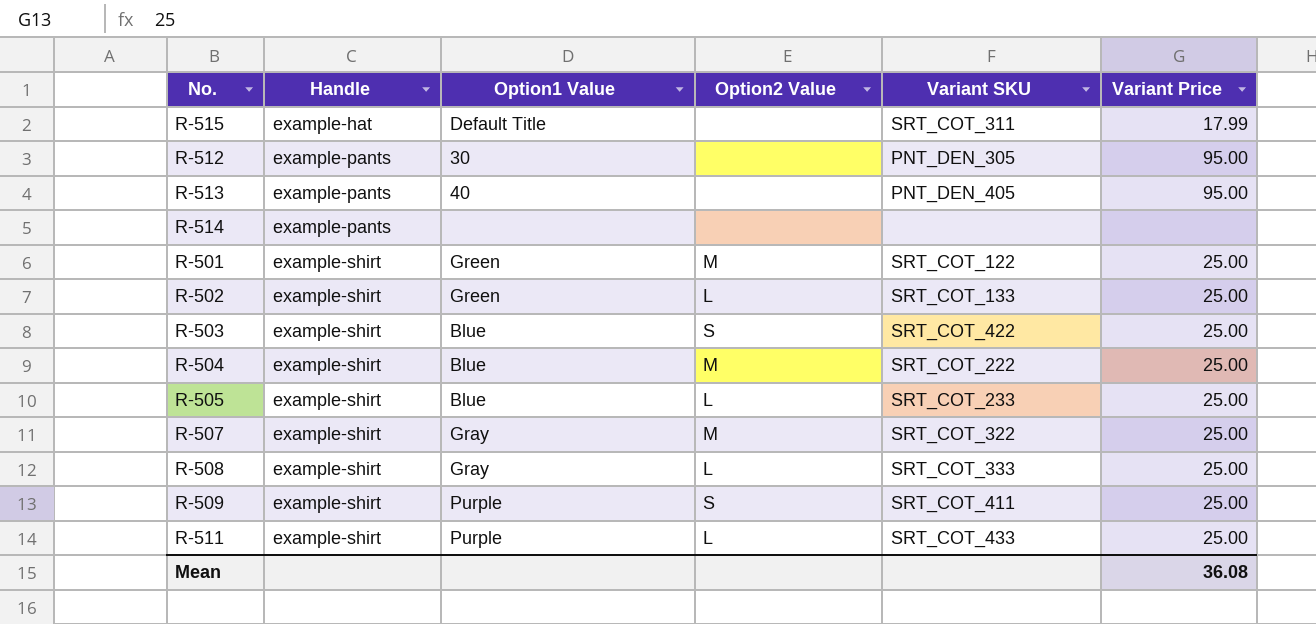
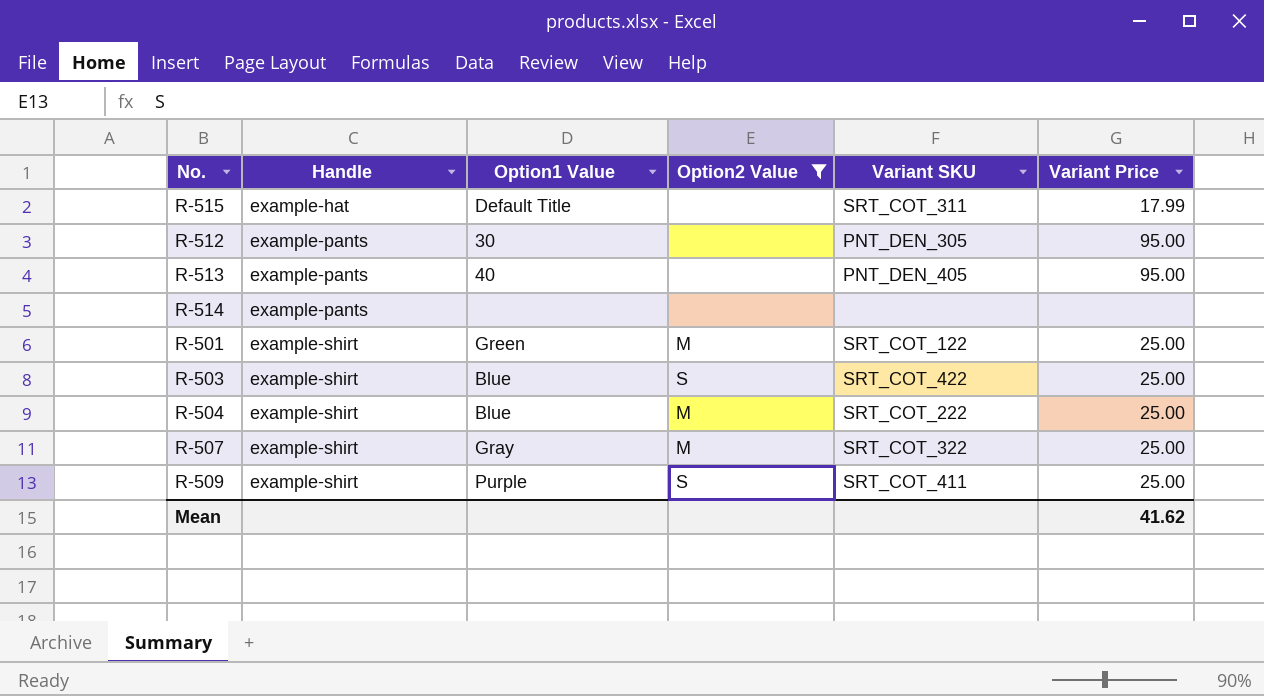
filter: none -> Option2 Value != L
Mean | Variant Price: 36.08 -> 41.62

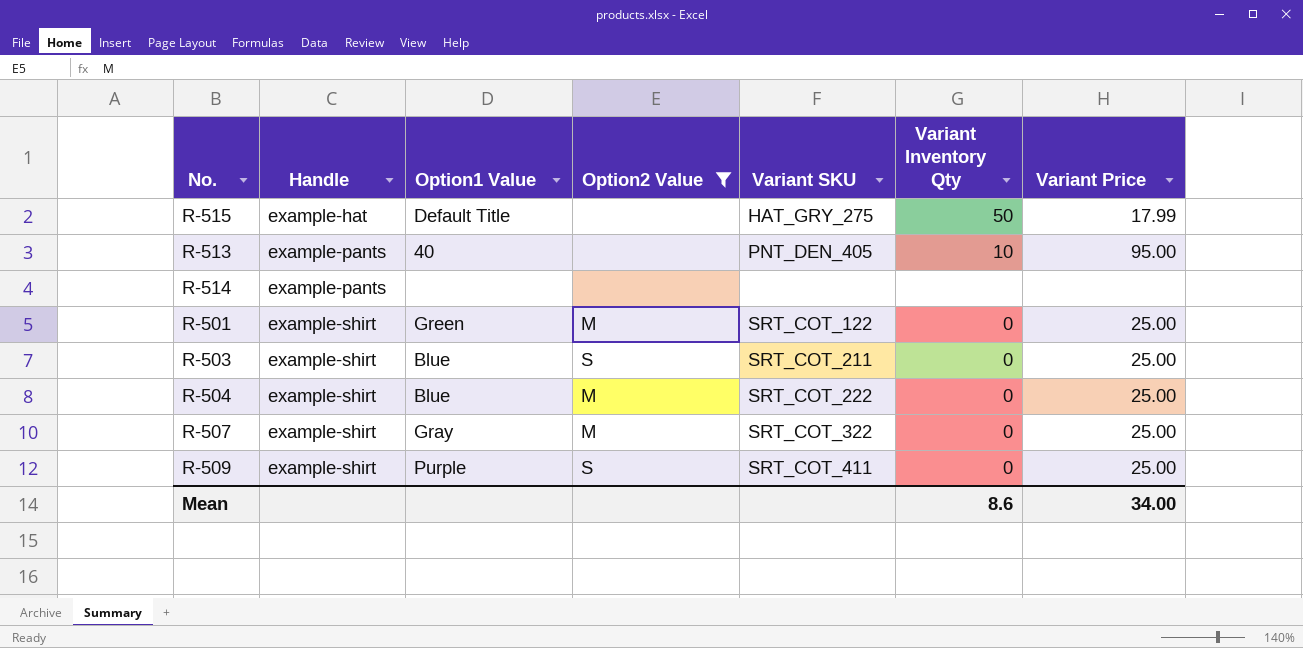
column Variant Inventory Qty | position: none -> 6
row R-512: example-pants | 30 | none | PNT_DEN_305 | 95.00 -> none
R-515 | Variant SKU: SRT_COT_311 -> HAT_GRY_275
R-503 | Variant SKU: SRT_COT_422 -> SRT_COT_211
Mean | Variant Price: 41.62 -> 34.00

